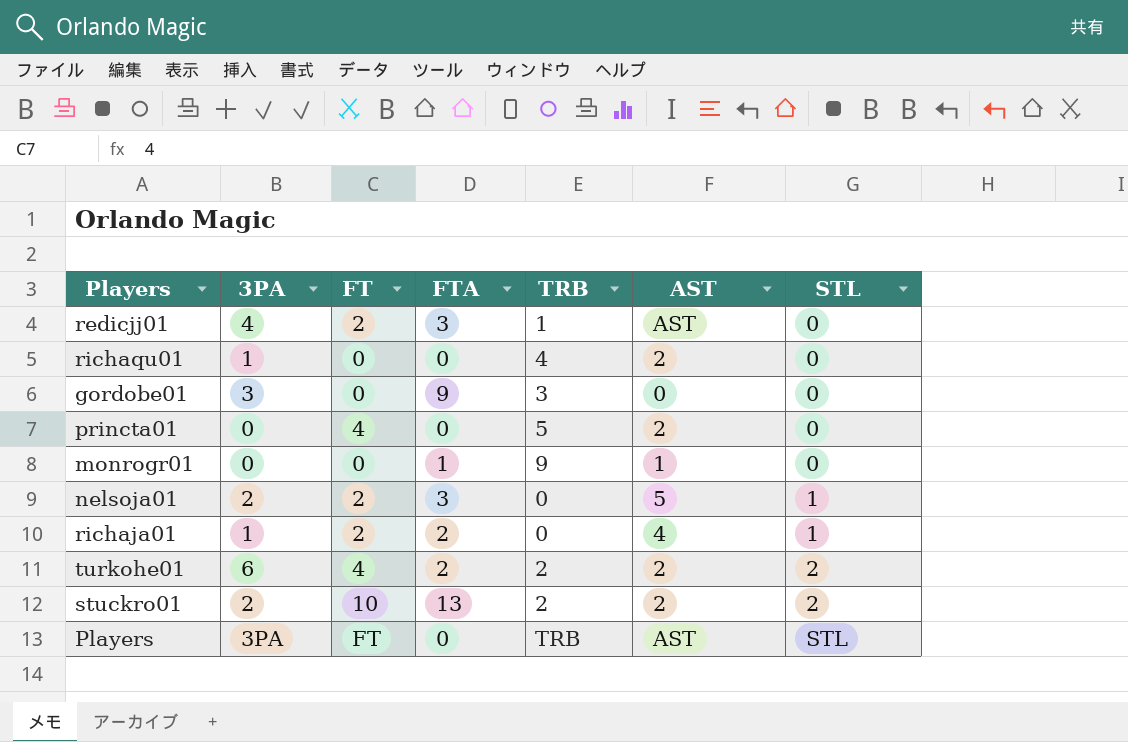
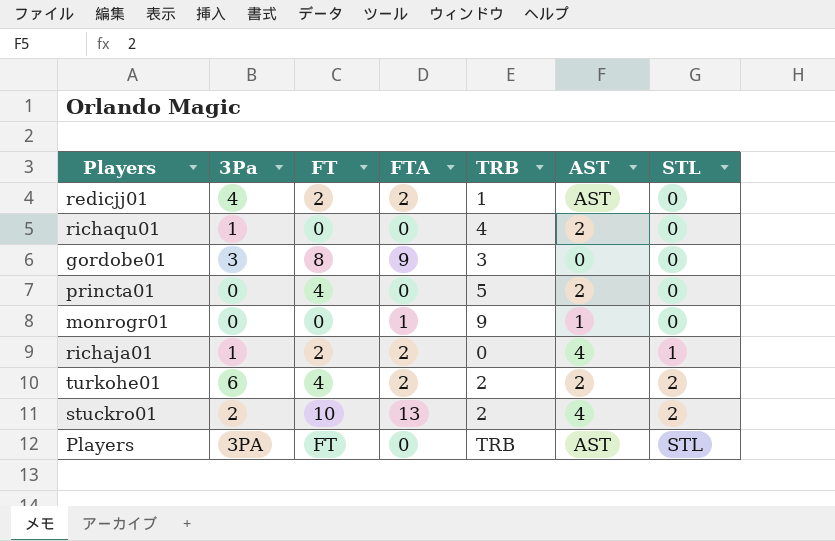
column name: 3PA -> 3Pa
row nelsoja01: 2 | 2 | 3 | 0 | 5 | 1 -> none
redicjj01 | FTA: 3 -> 2
gordobe01 | FT: 0 -> 8
stuckro01 | AST: 2 -> 4

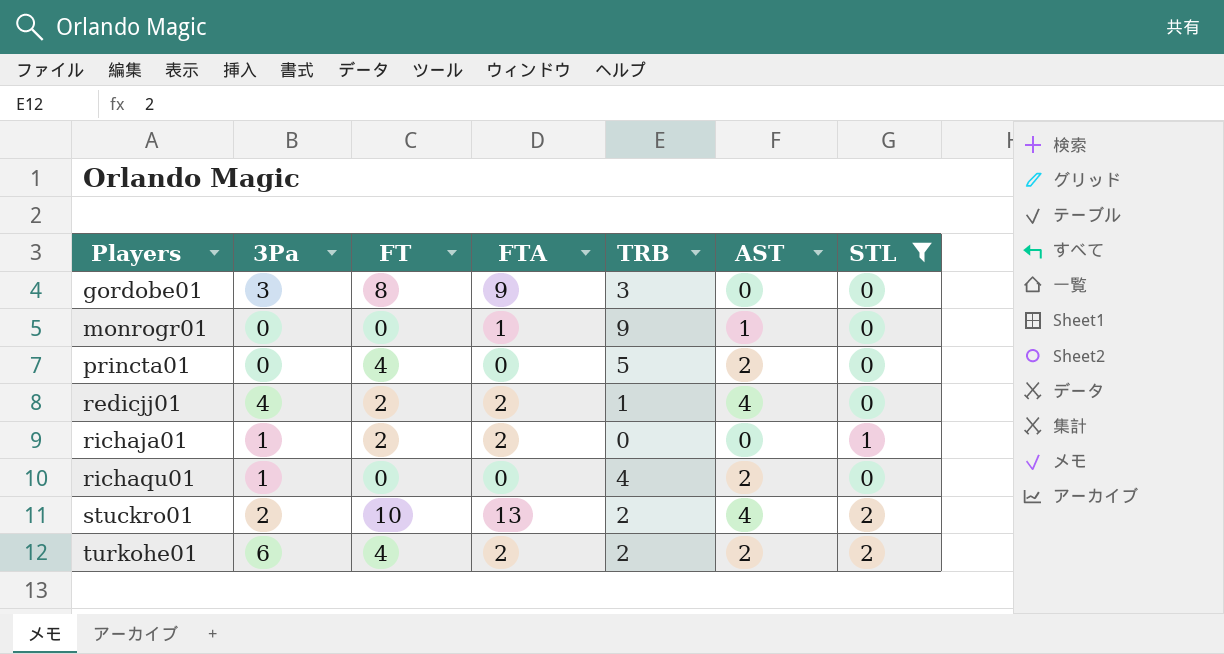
filter: none -> STL != STL
row order: STL ascending -> Players ascending
redicjj01 | AST: AST -> 4
richaja01 | AST: 4 -> 0

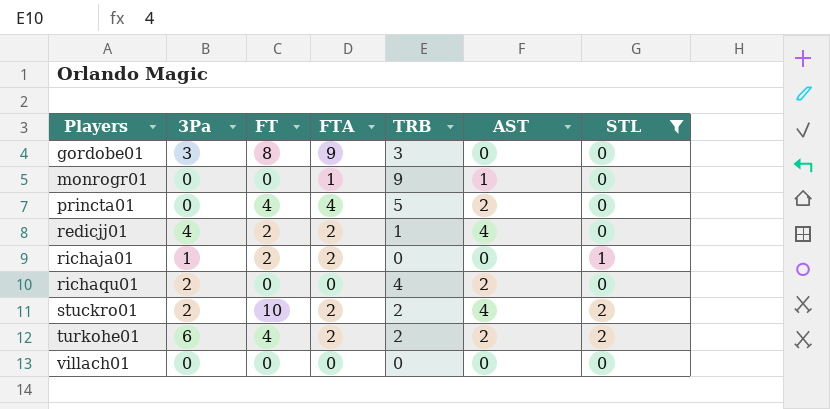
princta01 | FTA: 0 -> 4
richaqu01 | 3Pa: 1 -> 2
stuckro01 | FTA: 13 -> 2
row villach01: none -> 0 | 0 | 0 | 0 | 0 | 0

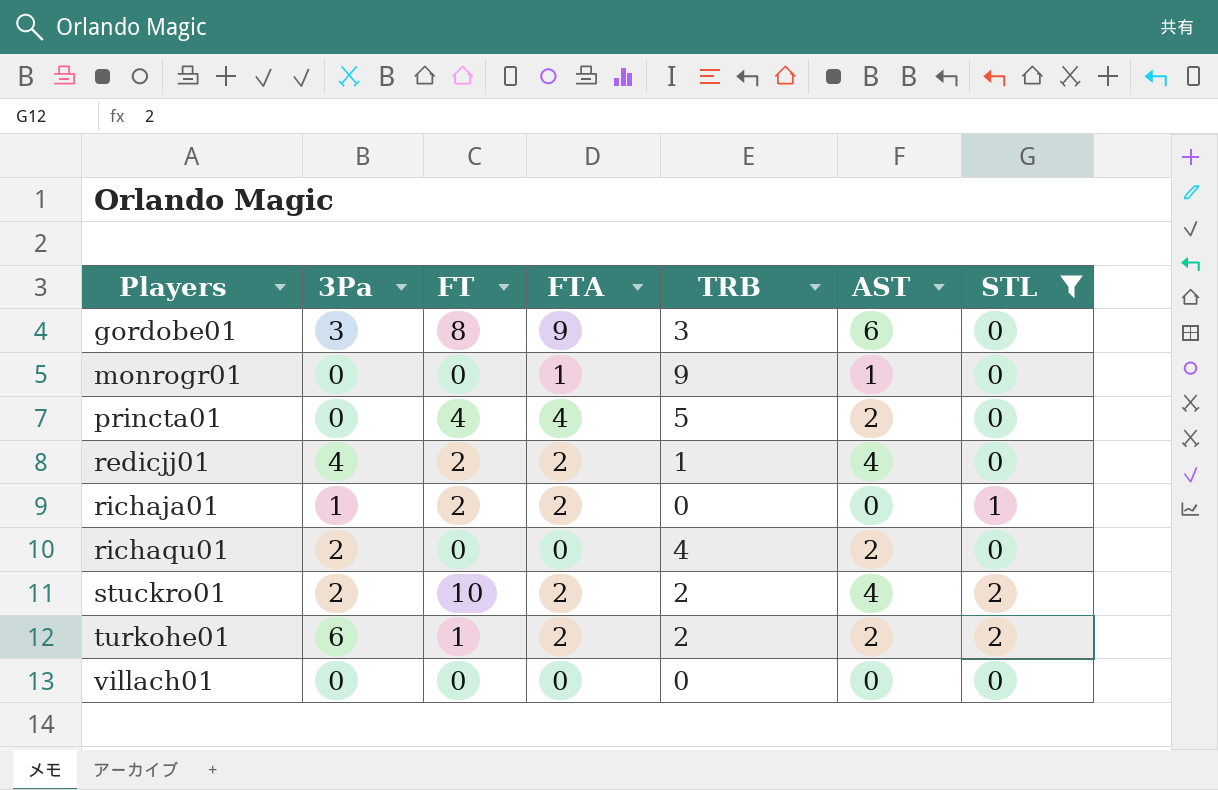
gordobe01 | AST: 0 -> 6
turkohe01 | FT: 4 -> 1

